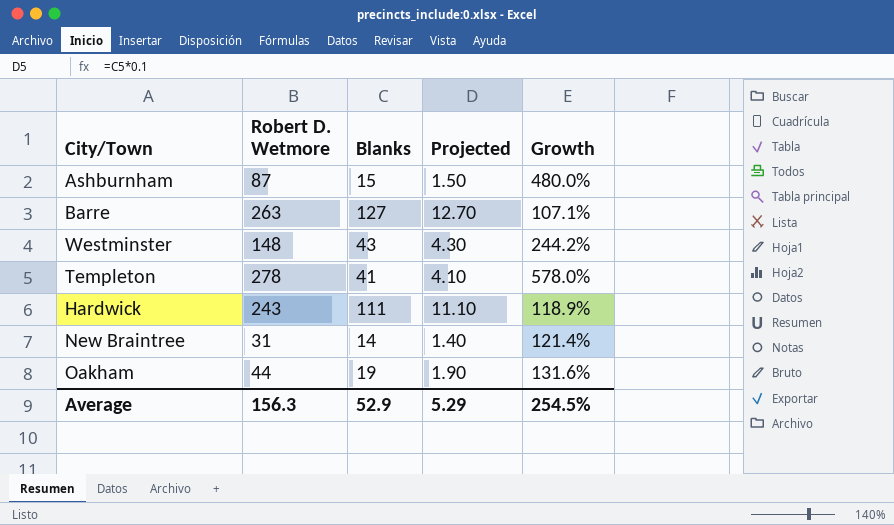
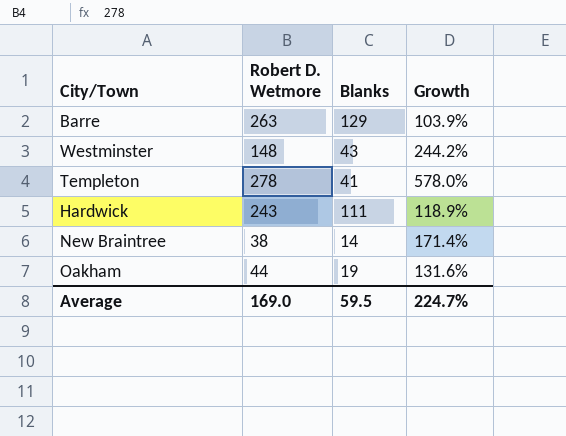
column Projected | formula: [Blanks] * 0.1 -> none
row Ashburnham: 87 | 15 | 1.50 | 480.0% -> none
Barre | Blanks: 127 -> 129
Barre | Growth: 107.1% -> 103.9%
New Braintree | Robert D. Wetmore: 31 -> 38
New Braintree | Growth: 121.4% -> 171.4%
Average | Robert D. Wetmore: 156.3 -> 169.0
Average | Blanks: 52.9 -> 59.5
Average | Growth: 254.5% -> 224.7%

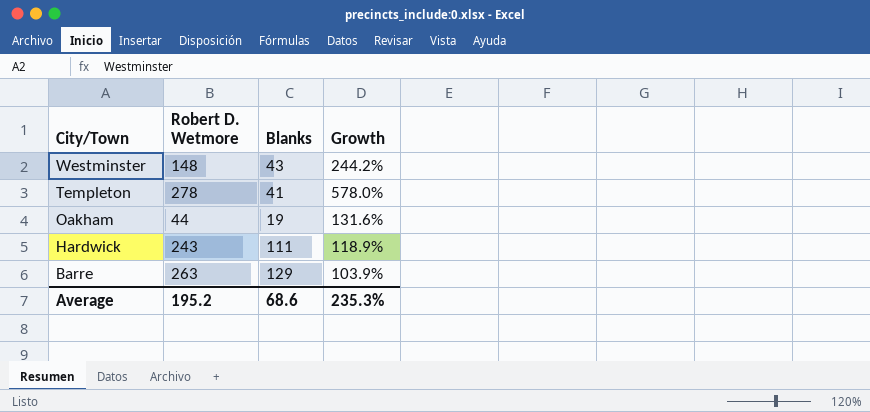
row order: none -> City/Town descending
row New Braintree: 38 | 14 | 171.4% -> none
Average | Robert D. Wetmore: 169.0 -> 195.2
Average | Blanks: 59.5 -> 68.6
Average | Growth: 224.7% -> 235.3%

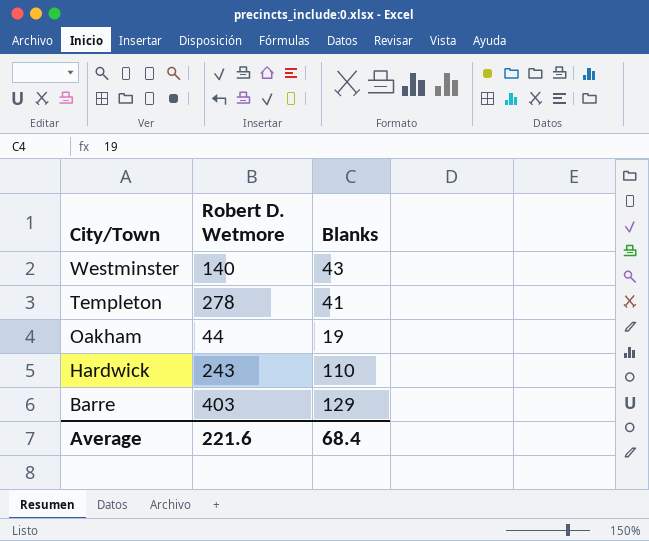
column Growth | formula: ([Robert D. Wetmore] - [Blanks]) / [Blanks] -> none
Westminster | Robert D. Wetmore: 148 -> 140
Hardwick | Blanks: 111 -> 110
Barre | Robert D. Wetmore: 263 -> 403
Average | Robert D. Wetmore: 195.2 -> 221.6
Average | Blanks: 68.6 -> 68.4

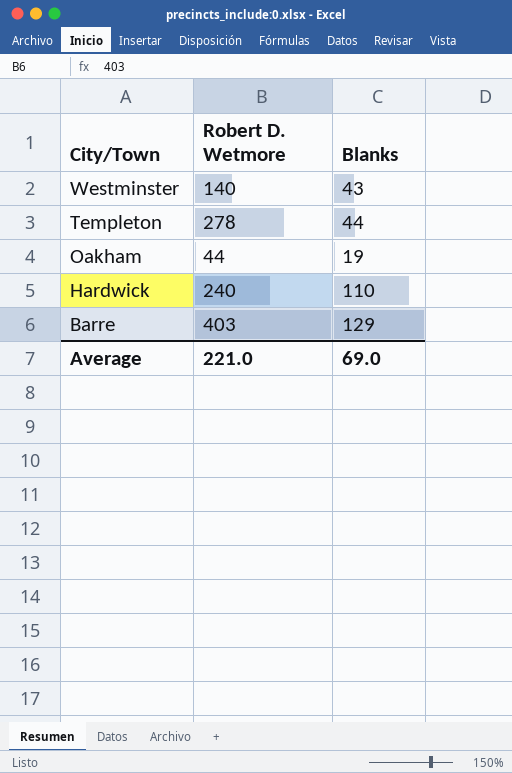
Templeton | Blanks: 41 -> 44
Hardwick | Robert D. Wetmore: 243 -> 240
Average | Robert D. Wetmore: 221.6 -> 221.0
Average | Blanks: 68.4 -> 69.0

